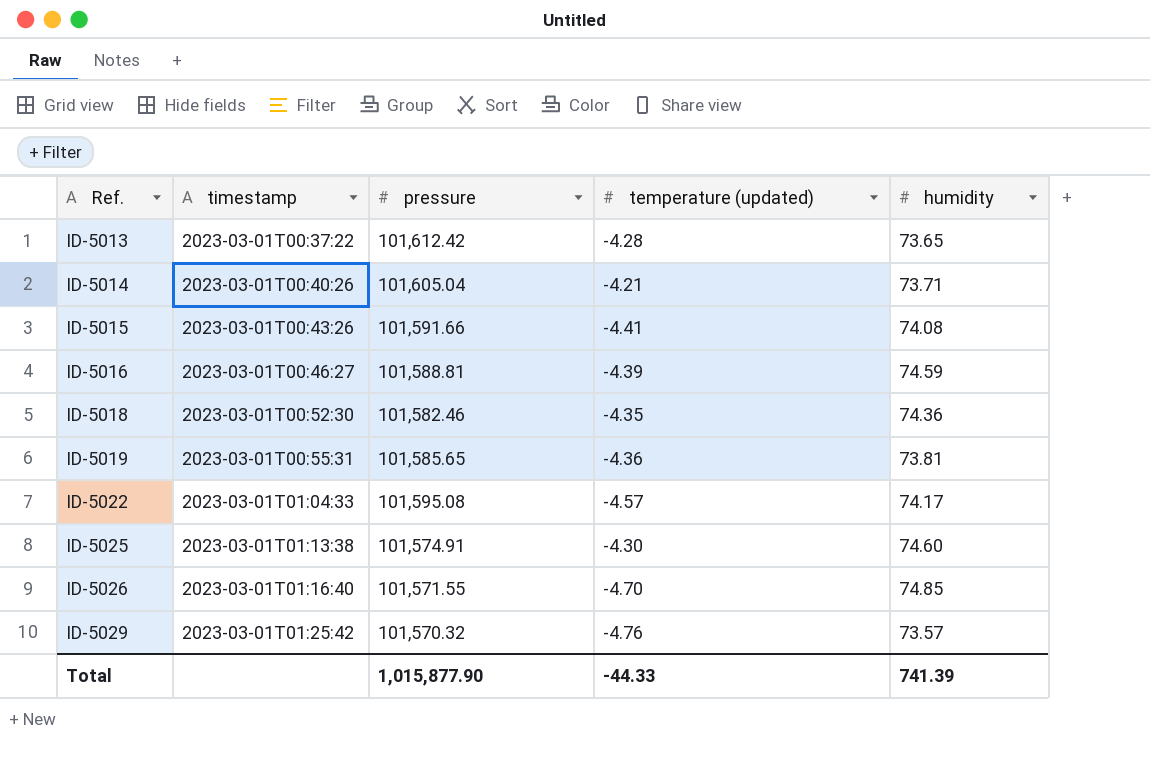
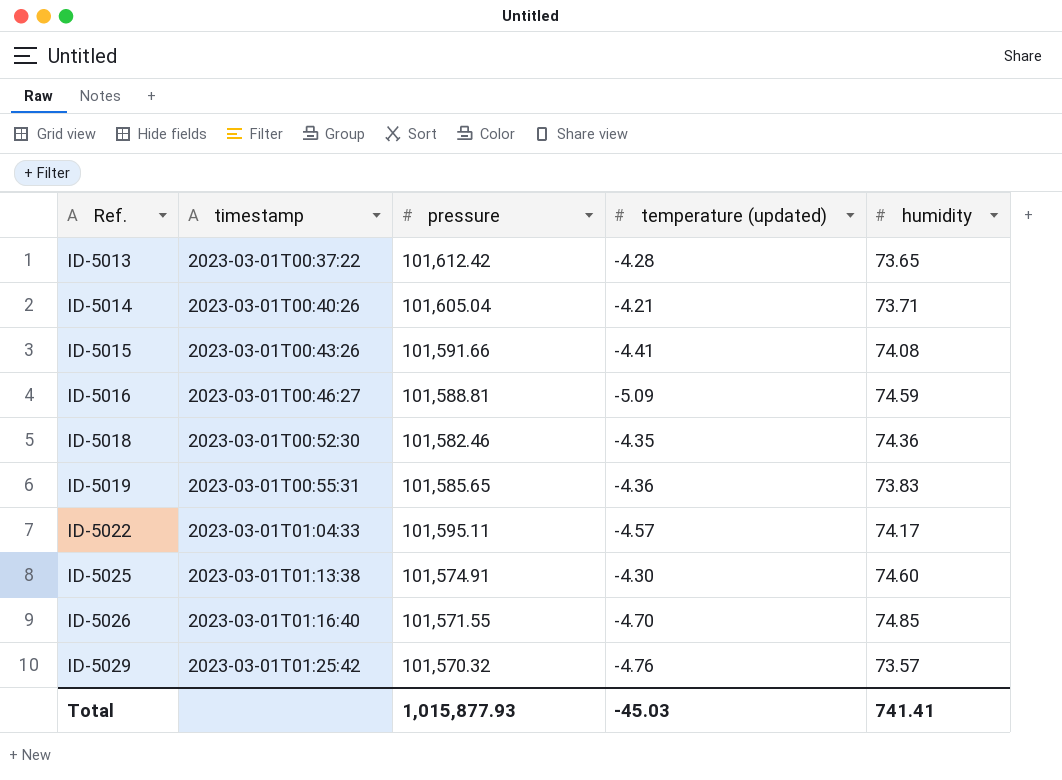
ID-5016 | temperature (updated): -4.39 -> -5.09
ID-5019 | humidity: 73.81 -> 73.83
ID-5022 | pressure: 101,595.08 -> 101,595.11
Total | pressure: 1,015,877.90 -> 1,015,877.93
Total | temperature (updated): -44.33 -> -45.03
Total | humidity: 741.39 -> 741.41

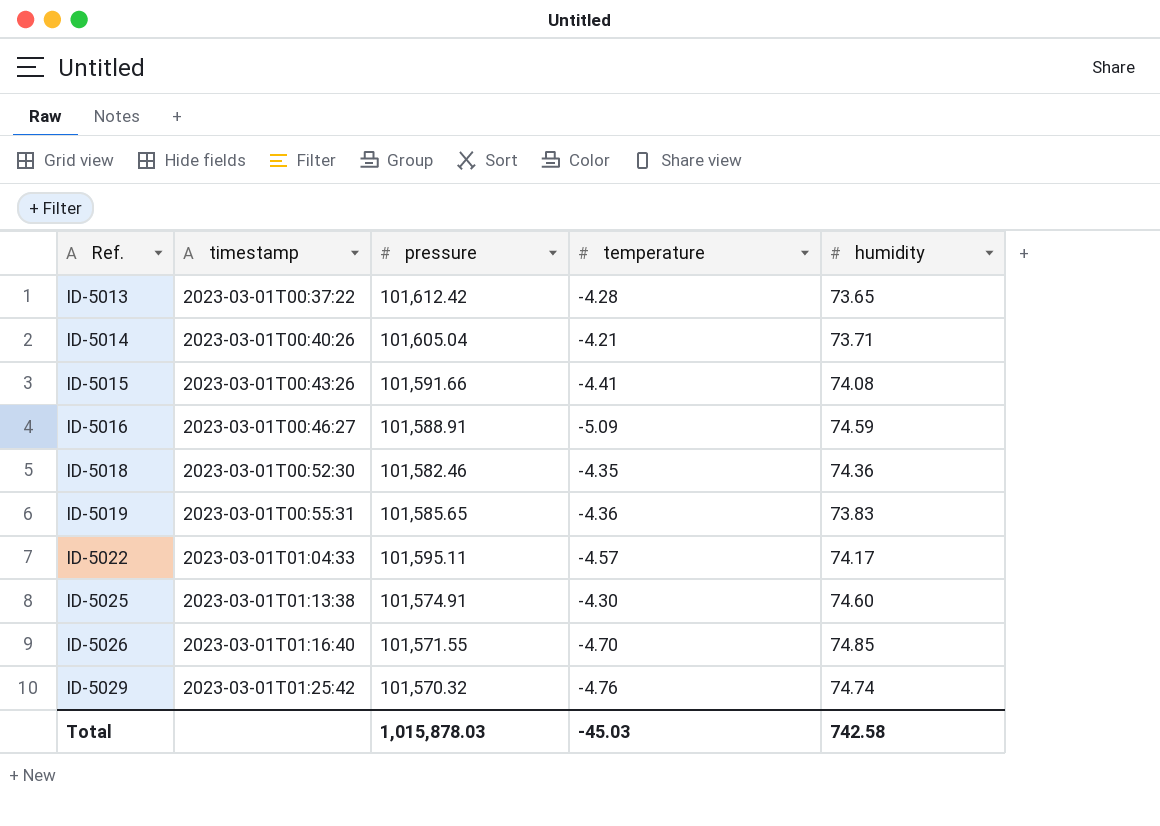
column name: temperature (updated) -> temperature
ID-5016 | pressure: 101,588.81 -> 101,588.91
ID-5029 | humidity: 73.57 -> 74.74
Total | pressure: 1,015,877.93 -> 1,015,878.03
Total | humidity: 741.41 -> 742.58

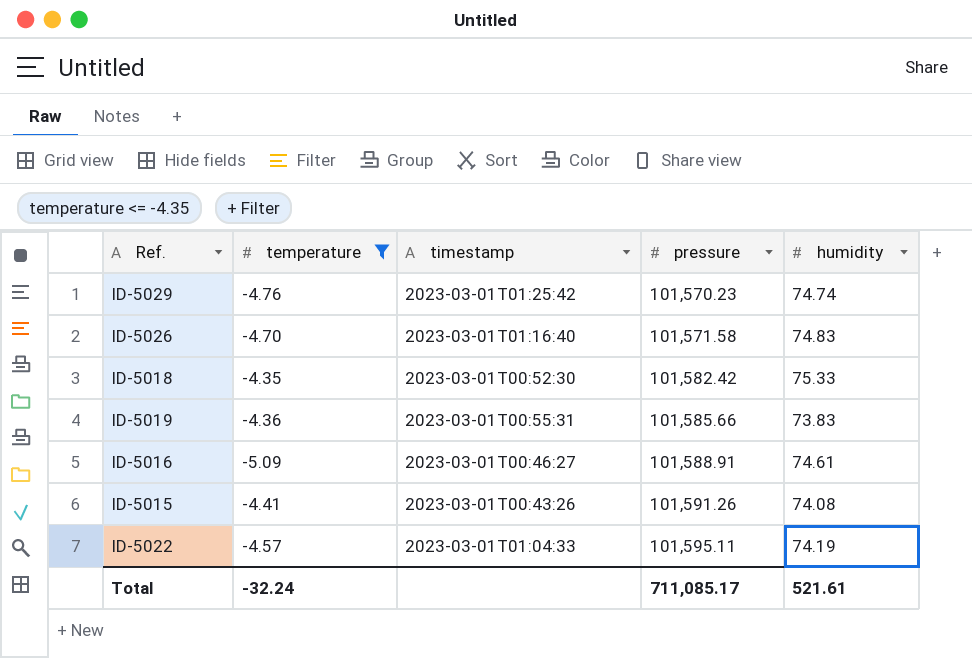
filter: none -> temperature <= -4.35
row order: Ref. ascending -> pressure ascending
column temperature | position: 4 -> 2
ID-5029 | pressure: 101,570.32 -> 101,570.23
ID-5026 | pressure: 101,571.55 -> 101,571.58
ID-5026 | humidity: 74.85 -> 74.83
ID-5018 | pressure: 101,582.46 -> 101,582.42
ID-5018 | humidity: 74.36 -> 75.33
ID-5019 | pressure: 101,585.65 -> 101,585.66
ID-5016 | humidity: 74.59 -> 74.61
ID-5015 | pressure: 101,591.66 -> 101,591.26
ID-5022 | humidity: 74.17 -> 74.19
Total | temperature: -45.03 -> -32.24
Total | pressure: 1,015,878.03 -> 711,085.17
Total | humidity: 742.58 -> 521.61

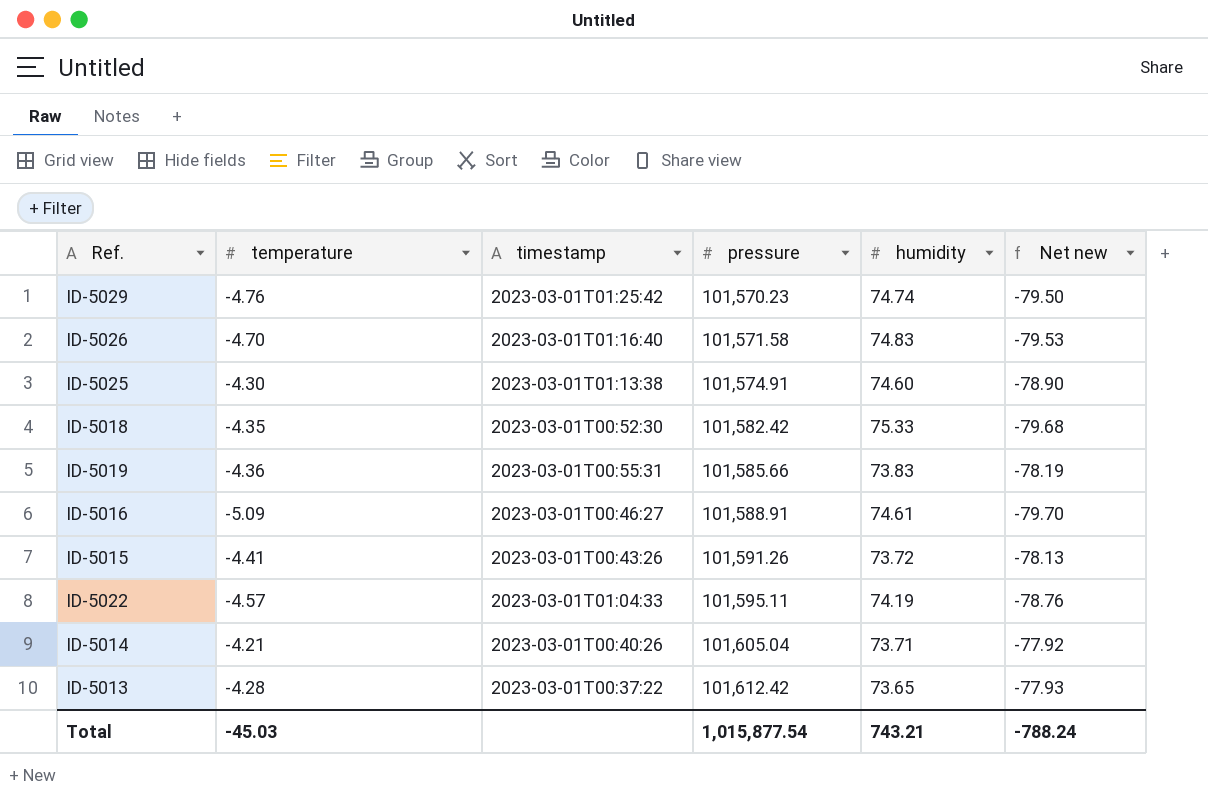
filter: temperature <= -4.35 -> none
column Net new | formula: none -> [temperature] - [humidity]
ID-5015 | humidity: 74.08 -> 73.72
Total | temperature: -32.24 -> -45.03
Total | pressure: 711,085.17 -> 1,015,877.54
Total | humidity: 521.61 -> 743.21

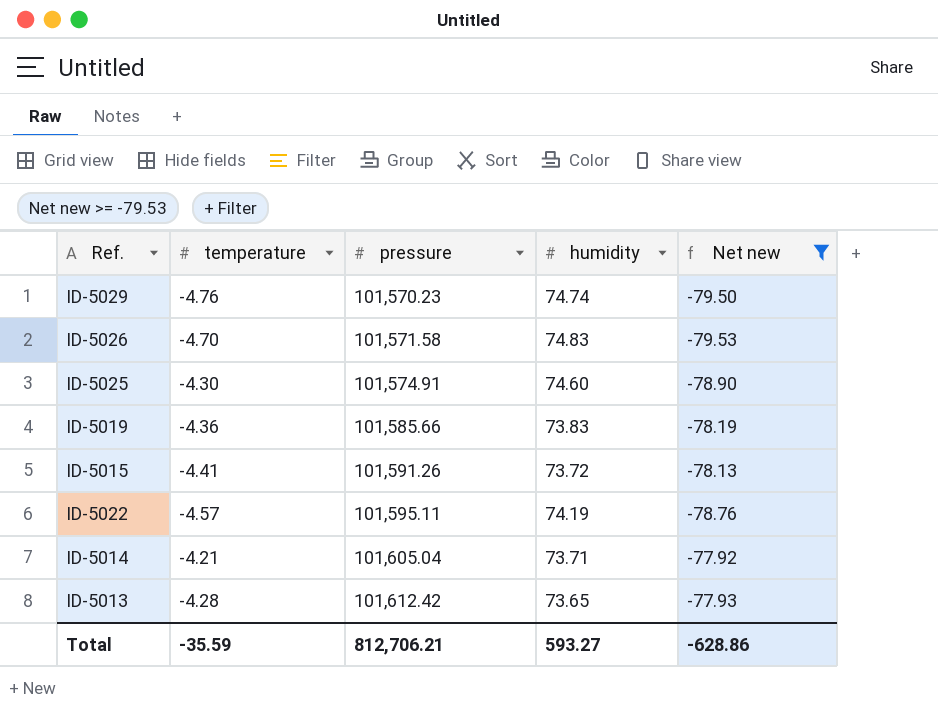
filter: none -> Net new >= -79.53
column timestamp | position: 3 -> none
Total | temperature: -45.03 -> -35.59
Total | pressure: 1,015,877.54 -> 812,706.21
Total | humidity: 743.21 -> 593.27
Total | Net new: -788.24 -> -628.86

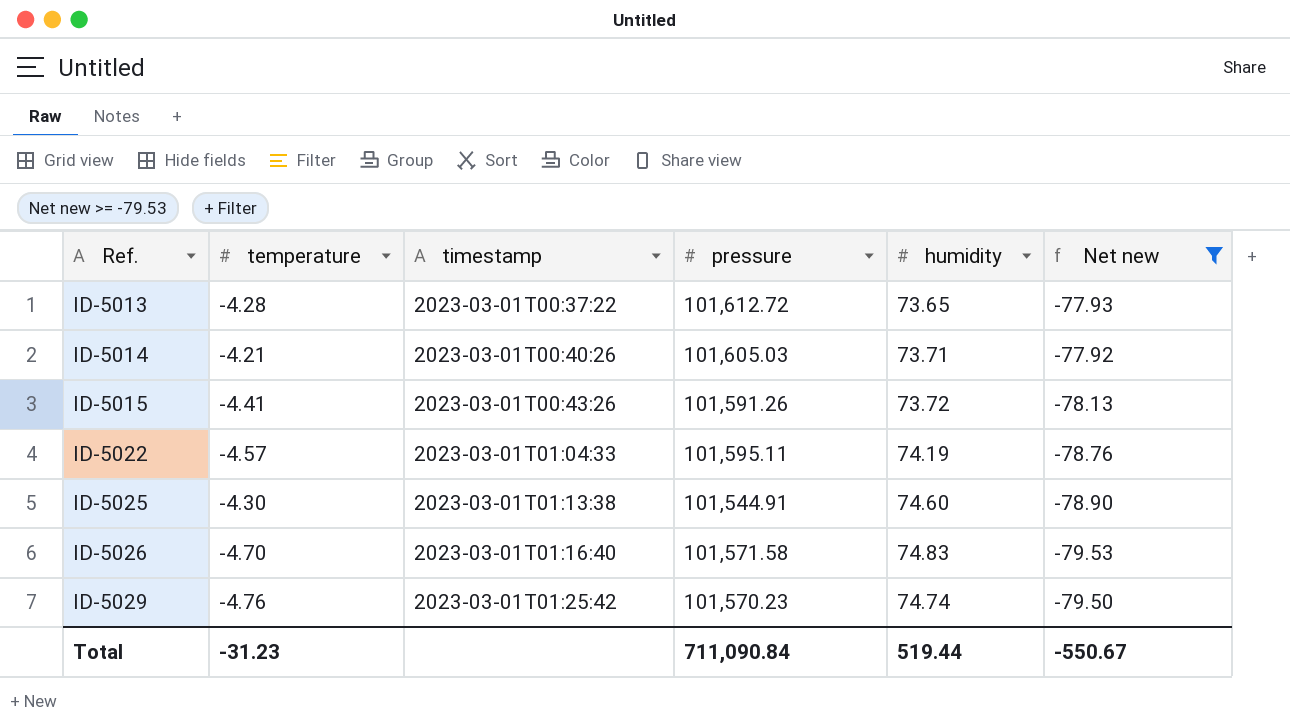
row order: pressure ascending -> Ref. ascending
column timestamp | position: none -> 3
row ID-5019: -4.36 | 101,585.66 | 73.83 | -78.19 -> none
ID-5013 | pressure: 101,612.42 -> 101,612.72
ID-5014 | pressure: 101,605.04 -> 101,605.03
ID-5025 | pressure: 101,574.91 -> 101,544.91
Total | temperature: -35.59 -> -31.23
Total | pressure: 812,706.21 -> 711,090.84
Total | humidity: 593.27 -> 519.44
Total | Net new: -628.86 -> -550.67

